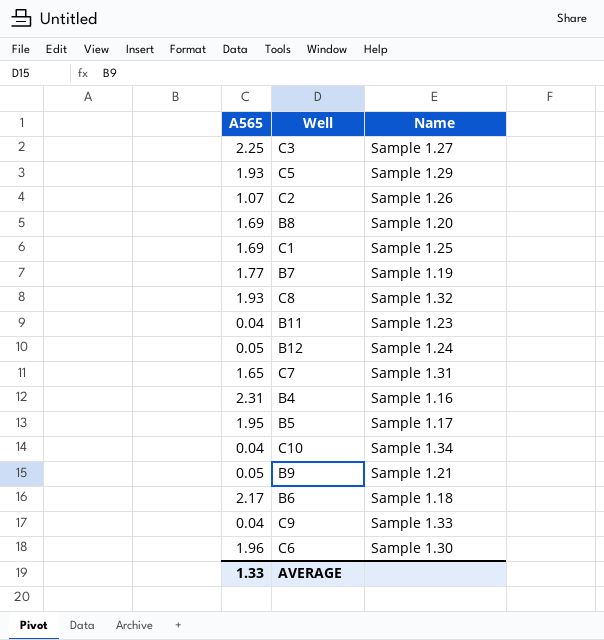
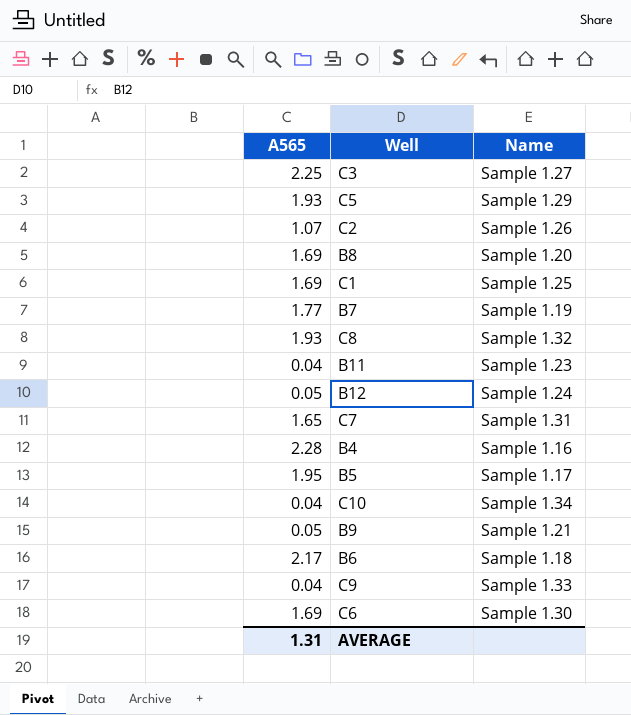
B4 | A565: 2.31 -> 2.28
C6 | A565: 1.96 -> 1.69
AVERAGE | A565: 1.33 -> 1.31

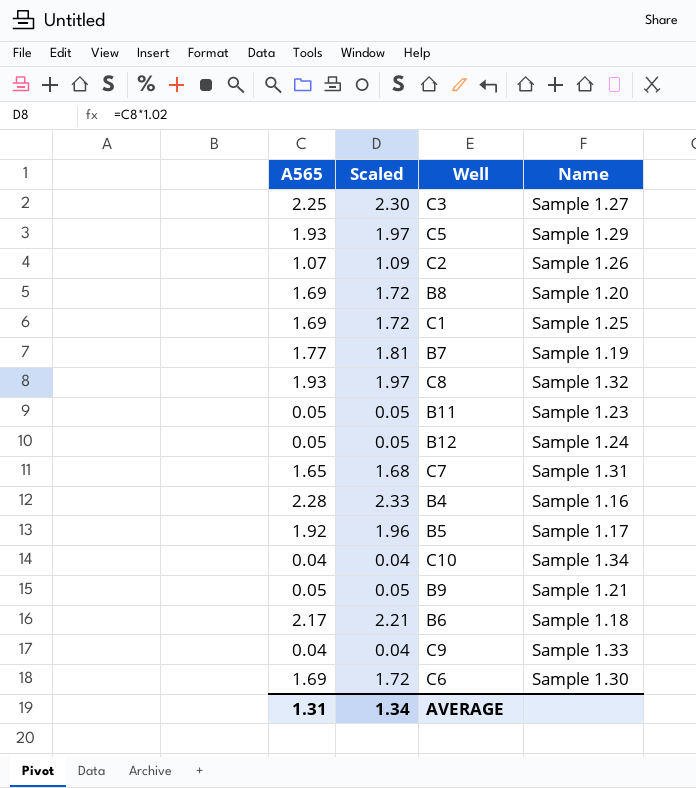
column Scaled | formula: none -> [A565] * 1.02
B11 | A565: 0.04 -> 0.05
B5 | A565: 1.95 -> 1.92

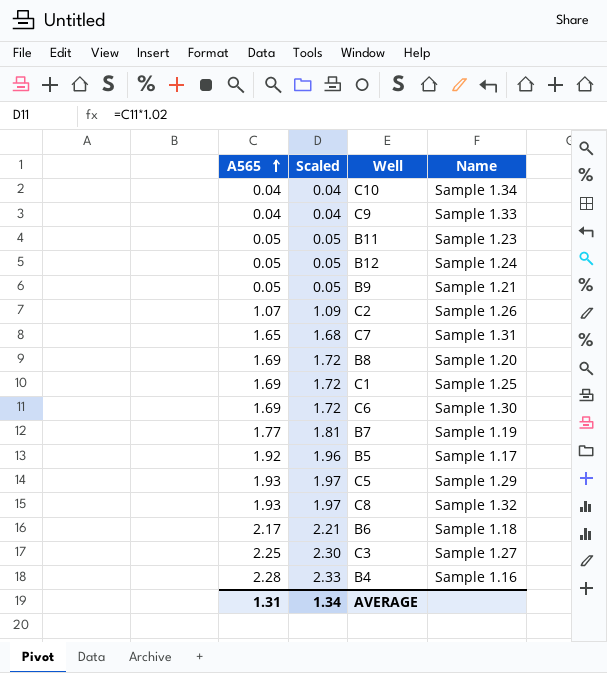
row order: none -> A565 ascending

